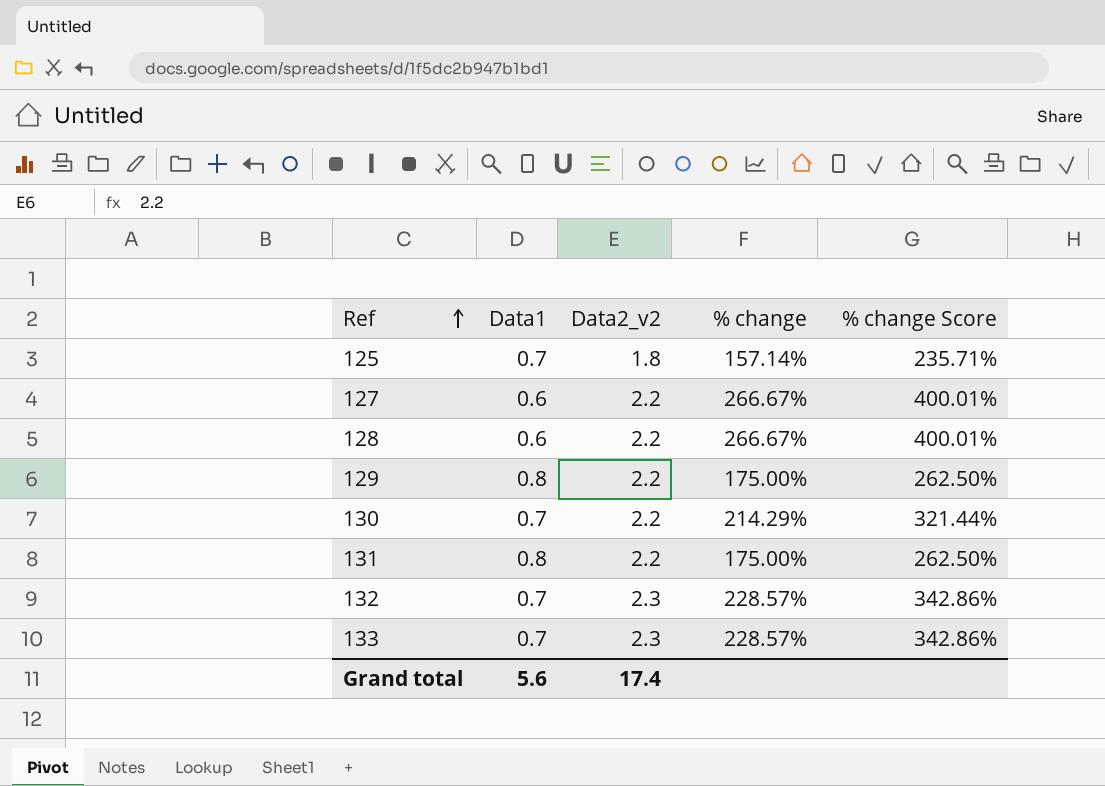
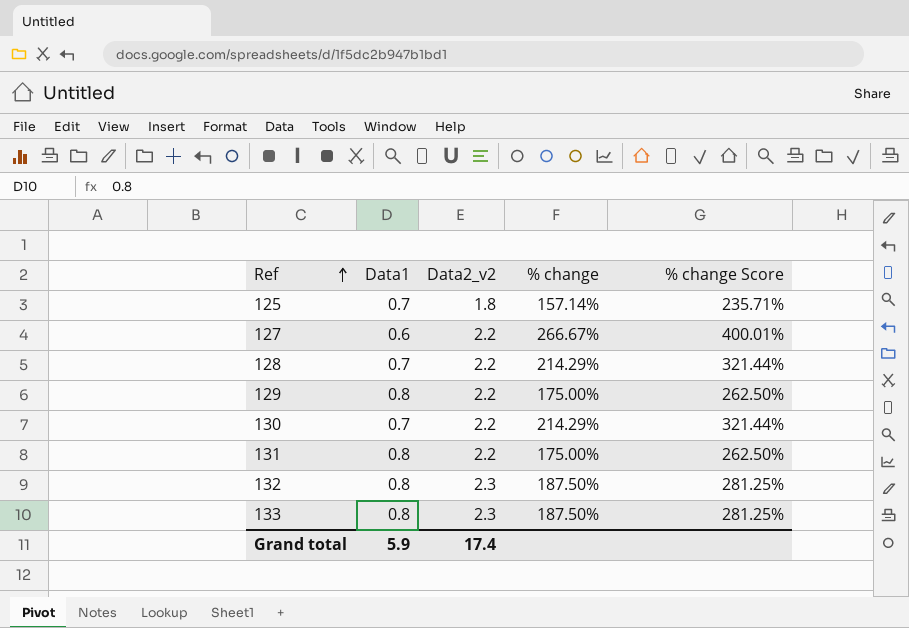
128 | Data1: 0.6 -> 0.7
128 | % change: 266.67% -> 214.29%
128 | % change Score: 400.01% -> 321.44%
132 | Data1: 0.7 -> 0.8
132 | % change: 228.57% -> 187.50%
132 | % change Score: 342.86% -> 281.25%
133 | Data1: 0.7 -> 0.8
133 | % change: 228.57% -> 187.50%
133 | % change Score: 342.86% -> 281.25%
Grand total | Data1: 5.6 -> 5.9

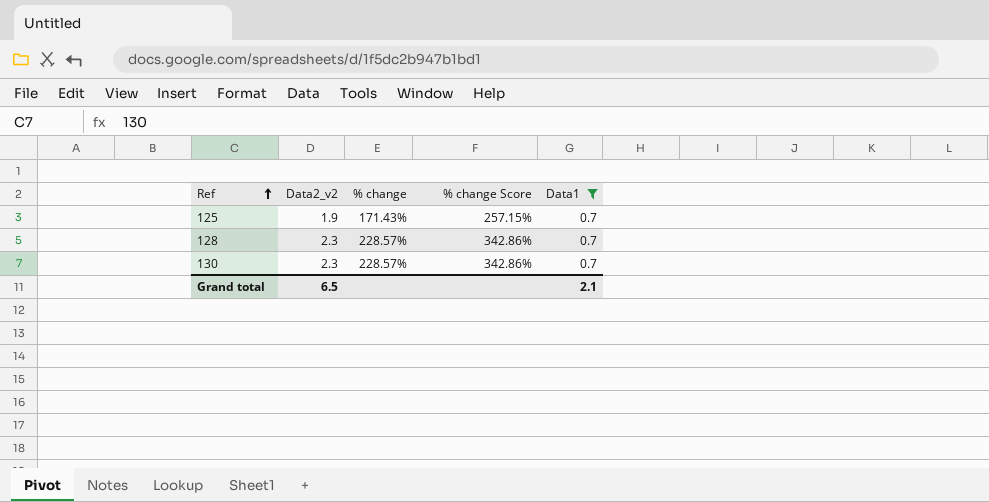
filter: none -> Data1 = 0.7
column Data1 | position: 2 -> 5
125 | Data2_v2: 1.8 -> 1.9
125 | % change: 157.14% -> 171.43%
125 | % change Score: 235.71% -> 257.15%
128 | Data2_v2: 2.2 -> 2.3
128 | % change: 214.29% -> 228.57%
128 | % change Score: 321.44% -> 342.86%
130 | Data2_v2: 2.2 -> 2.3
130 | % change: 214.29% -> 228.57%
130 | % change Score: 321.44% -> 342.86%
Grand total | Data2_v2: 17.4 -> 6.5
Grand total | Data1: 5.9 -> 2.1

